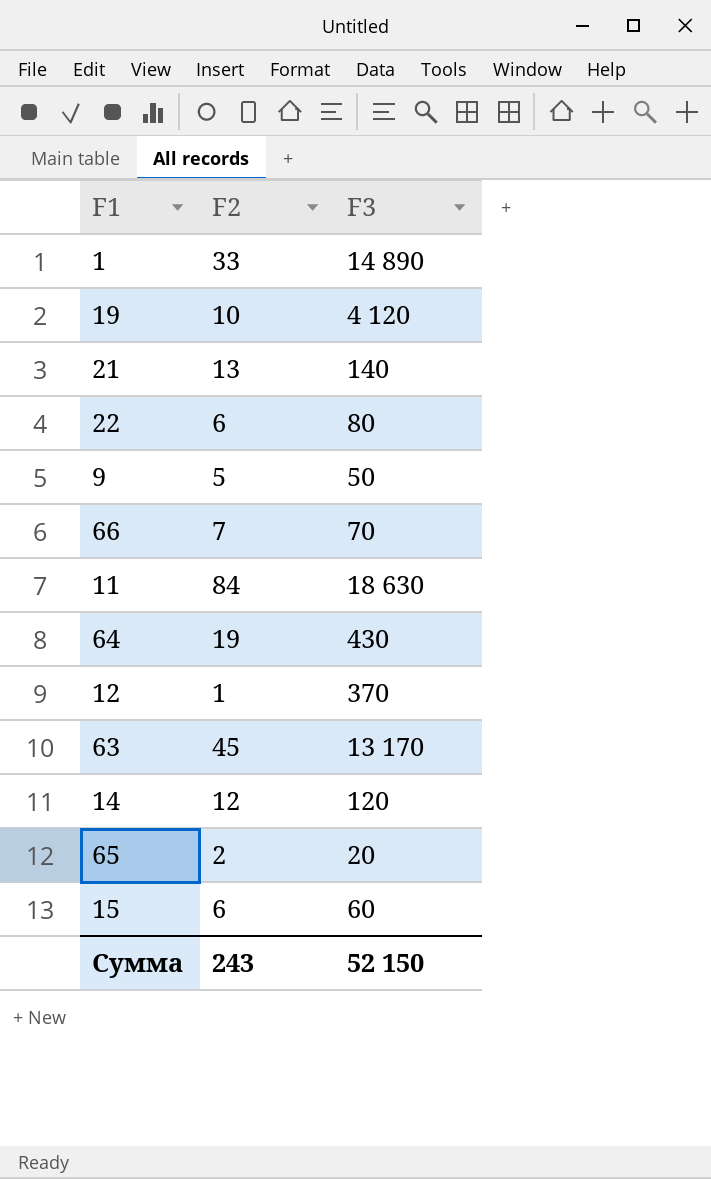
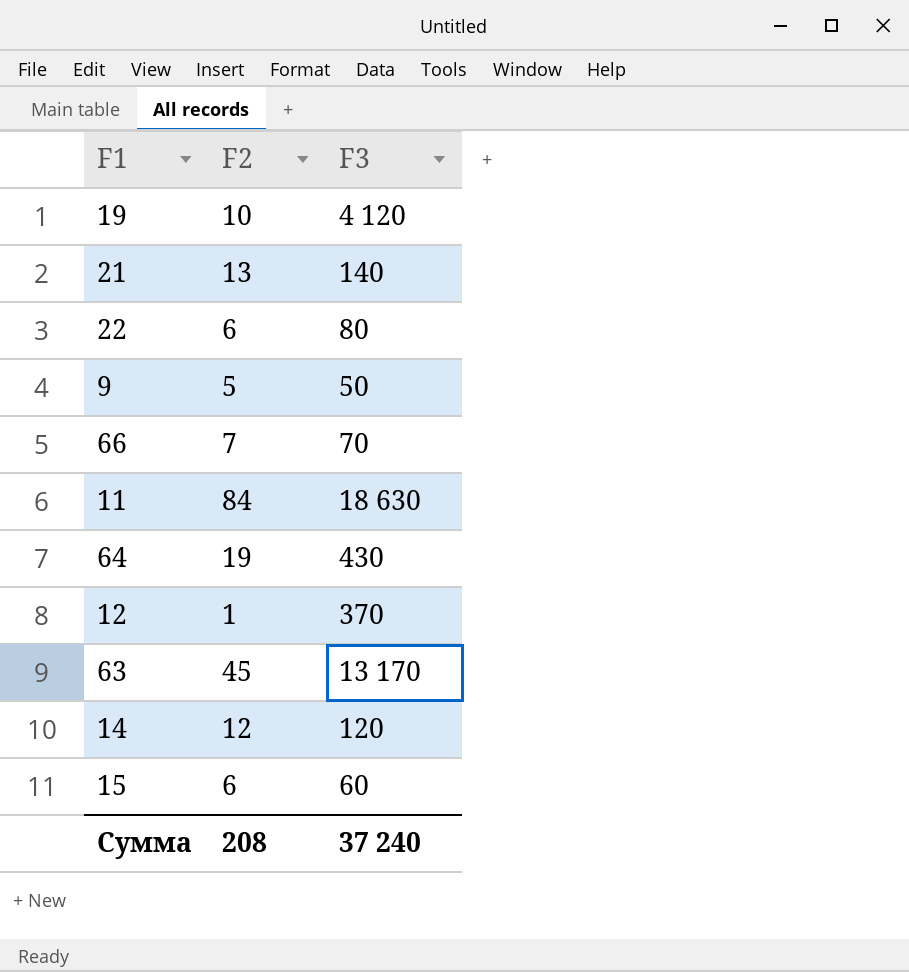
row 1: 33 | 14 890 -> none
row 65: 2 | 20 -> none
Сумма | F2: 243 -> 208
Сумма | F3: 52 150 -> 37 240

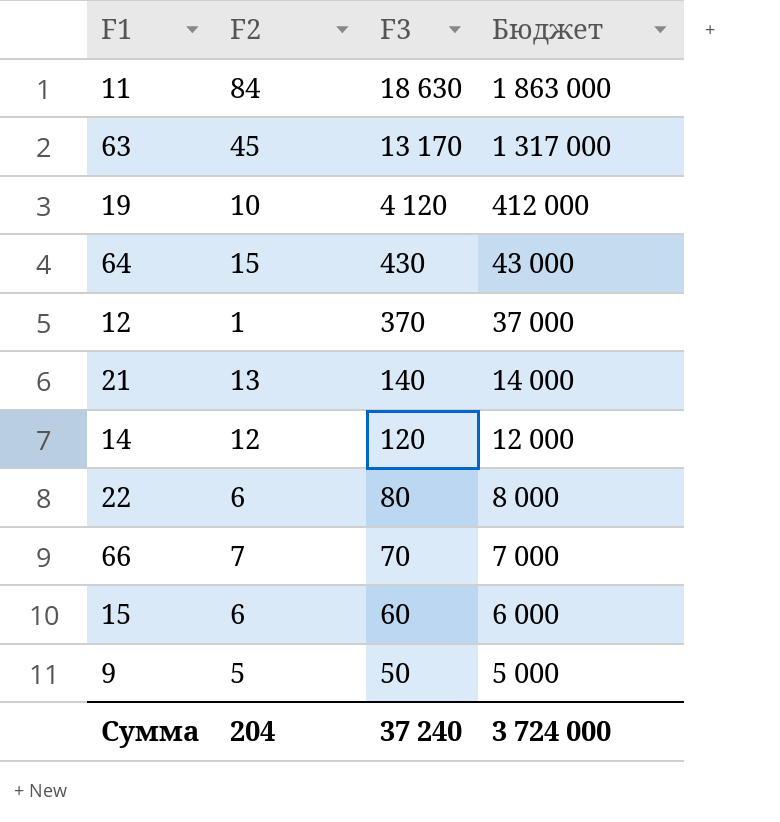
row order: none -> F3 descending
column Бюджет | formula: none -> [F3] * 100
64 | F2: 19 -> 15
Сумма | F2: 208 -> 204

